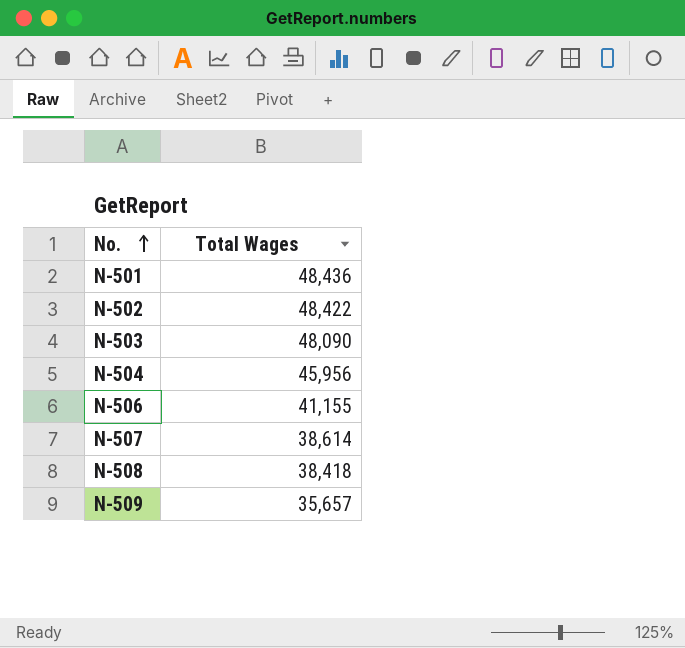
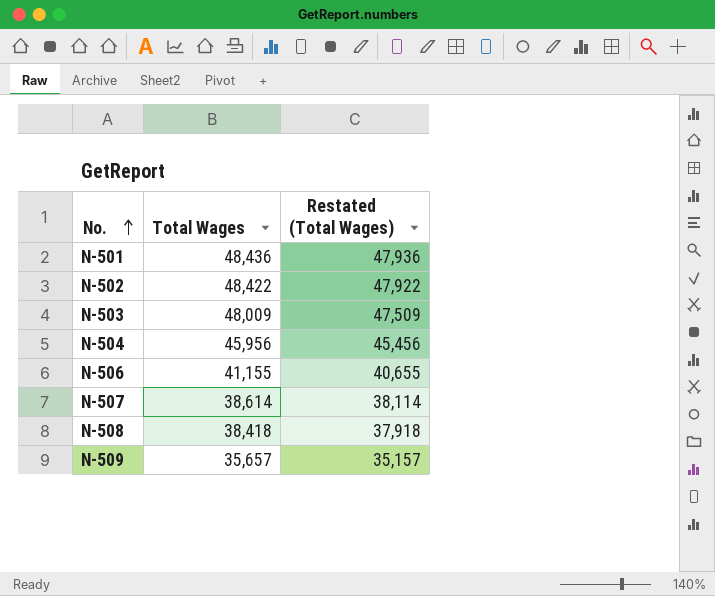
column Restated (Total Wages) | formula: none -> [Total Wages] - 500
N-503 | Total Wages: 48,090 -> 48,009

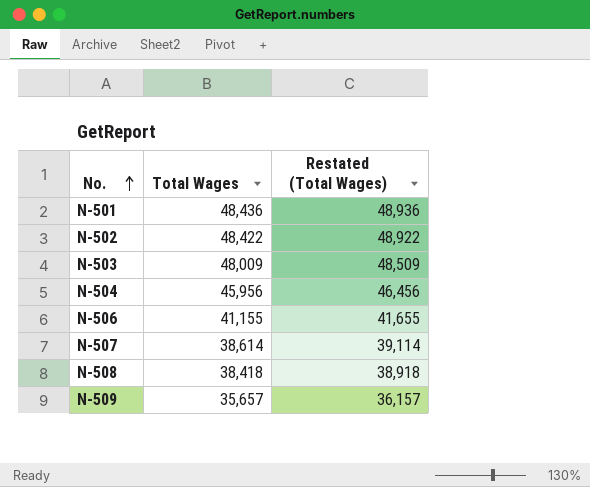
column Restated (Total Wages) | formula: [Total Wages] - 500 -> [Total Wages] + 500

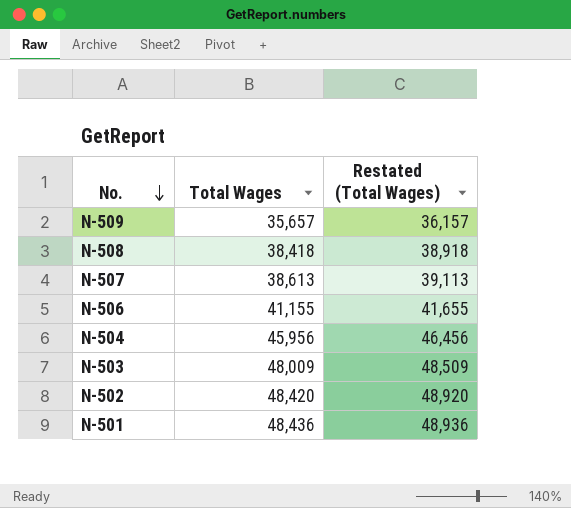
row order: No. ascending -> No. descending
N-507 | Total Wages: 38,614 -> 38,613
N-507 | Restated (Total Wages): 39,114 -> 39,113
N-502 | Total Wages: 48,422 -> 48,420
N-502 | Restated (Total Wages): 48,922 -> 48,920

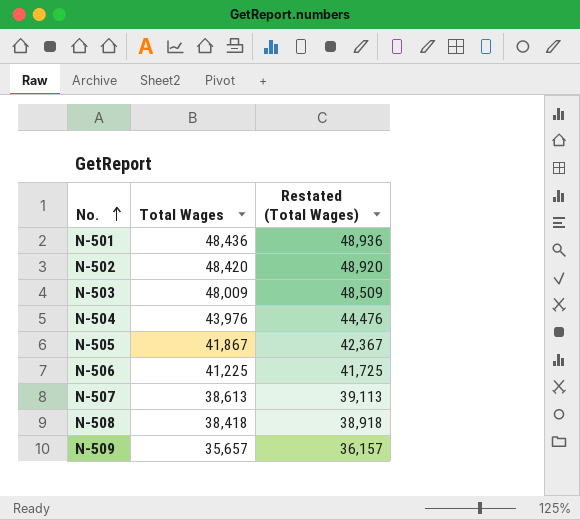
row order: No. descending -> No. ascending
N-504 | Total Wages: 45,956 -> 43,976
N-504 | Restated (Total Wages): 46,456 -> 44,476
row N-505: none -> 41,867 | 42,367
N-506 | Total Wages: 41,155 -> 41,225
N-506 | Restated (Total Wages): 41,655 -> 41,725

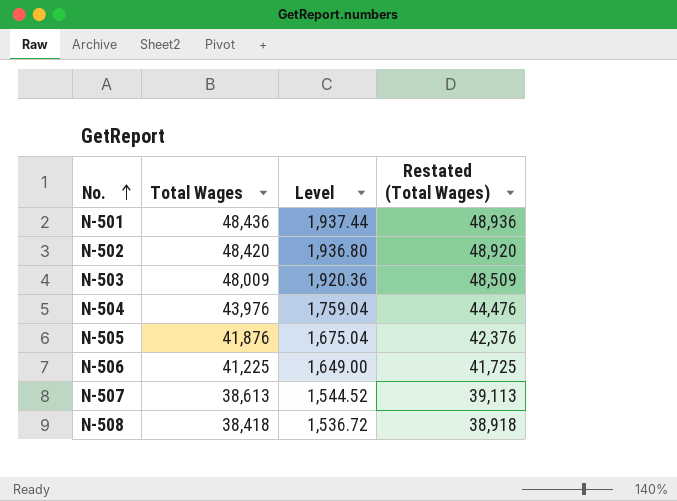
column Level | formula: none -> [Total Wages] * 0.04
row N-509: 35,657 | 36,157 -> none
N-505 | Total Wages: 41,867 -> 41,876
N-505 | Restated (Total Wages): 42,367 -> 42,376

